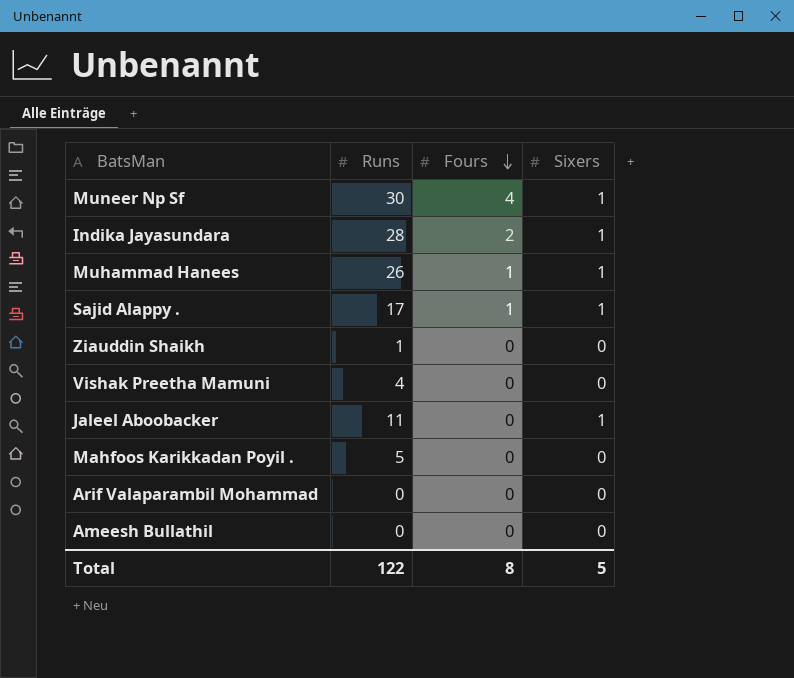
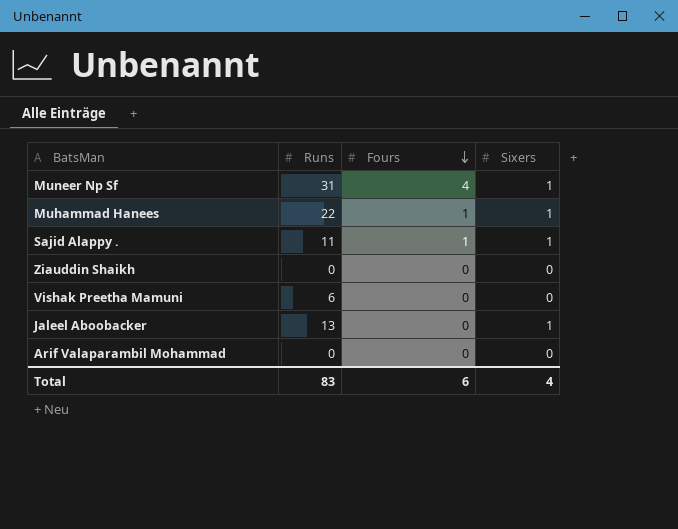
row Indika Jayasundara: 28 | 2 | 1 -> none
row Mahfoos Karikkadan Poyil .: 5 | 0 | 0 -> none
row Ameesh Bullathil: 0 | 0 | 0 -> none
Muneer Np Sf | Runs: 30 -> 31
Muhammad Hanees | Runs: 26 -> 22
Sajid Alappy . | Runs: 17 -> 11
Ziauddin Shaikh | Runs: 1 -> 0
Vishak Preetha Mamuni | Runs: 4 -> 6
Jaleel Aboobacker | Runs: 11 -> 13
Total | Runs: 122 -> 83
Total | Fours: 8 -> 6
Total | Sixers: 5 -> 4

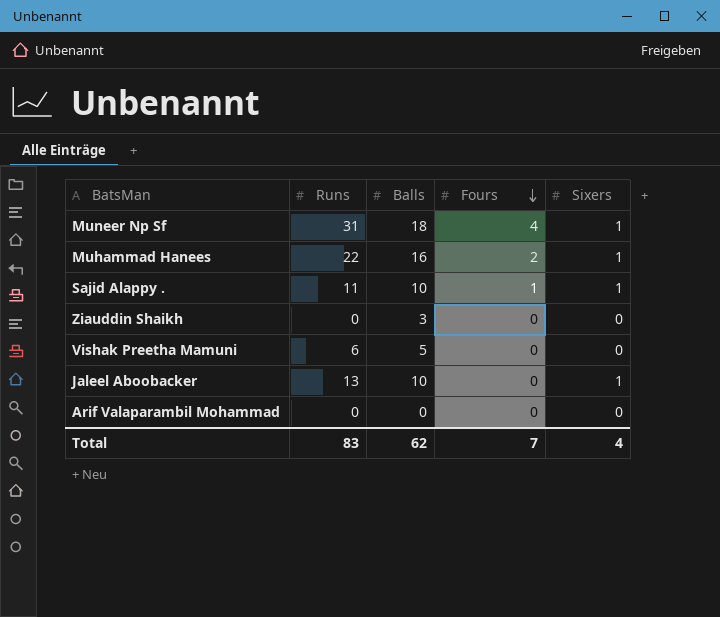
column Balls | position: none -> 3
Muhammad Hanees | Fours: 1 -> 2
Total | Fours: 6 -> 7

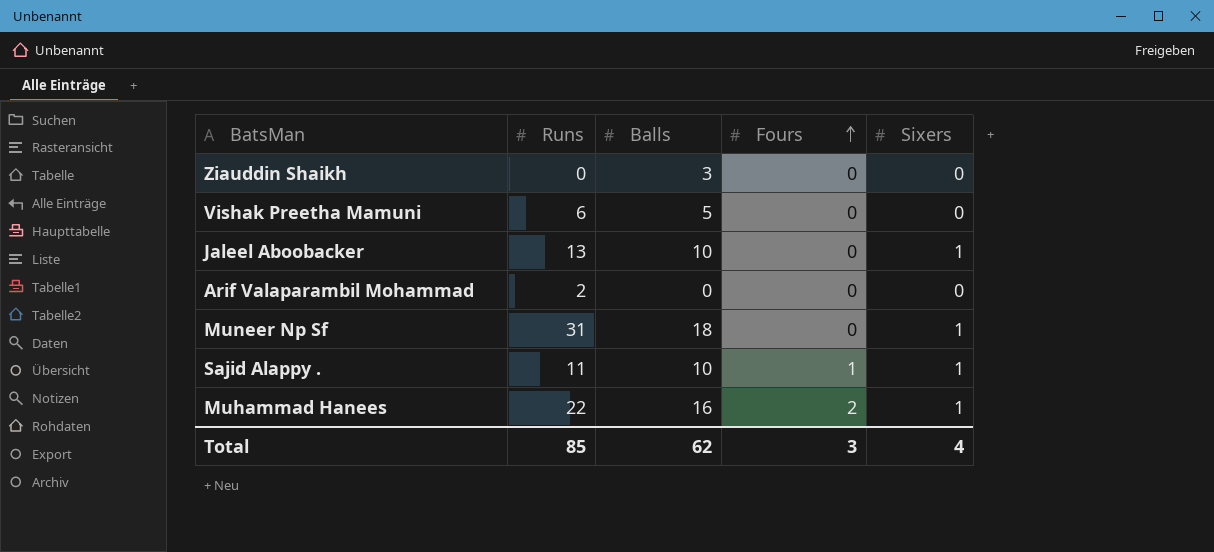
row order: Fours descending -> Fours ascending
Arif Valaparambil Mohammad | Runs: 0 -> 2
Muneer Np Sf | Fours: 4 -> 0
Total | Runs: 83 -> 85
Total | Fours: 7 -> 3

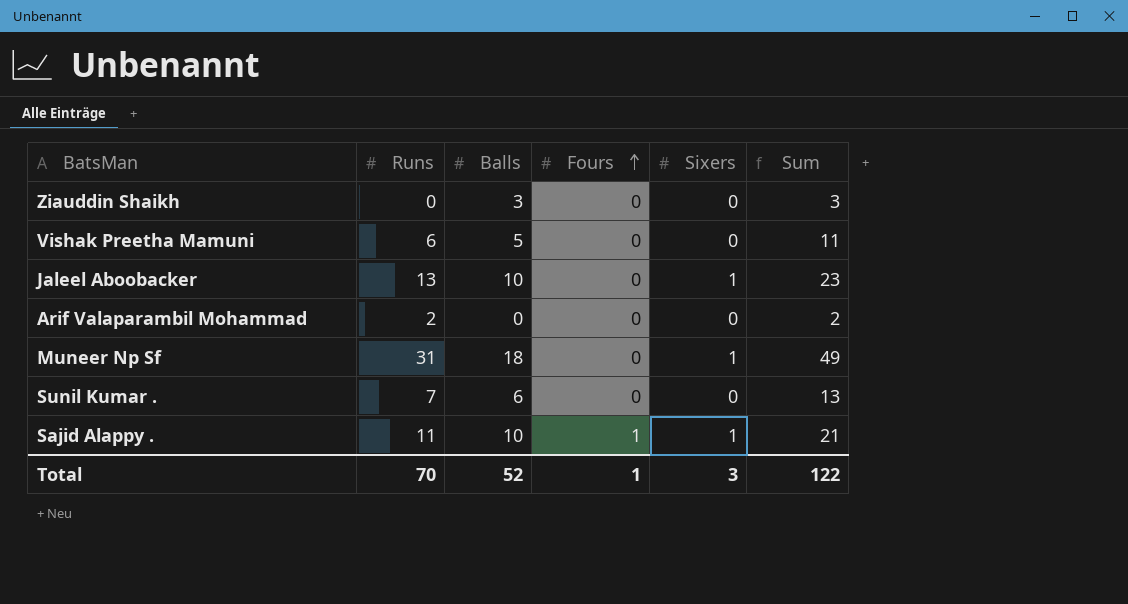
column Sum | formula: none -> [Runs] + [Balls]
row Muhammad Hanees: 22 | 16 | 2 | 1 -> none
row Sunil Kumar .: none -> 7 | 6 | 0 | 0 | 13
Total | Runs: 85 -> 70
Total | Balls: 62 -> 52
Total | Fours: 3 -> 1
Total | Sixers: 4 -> 3

